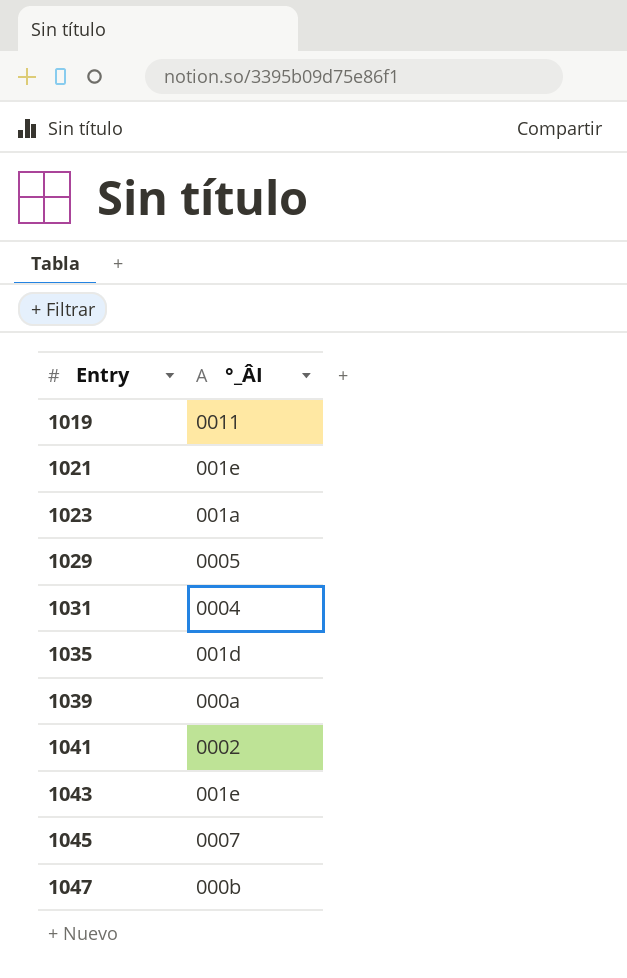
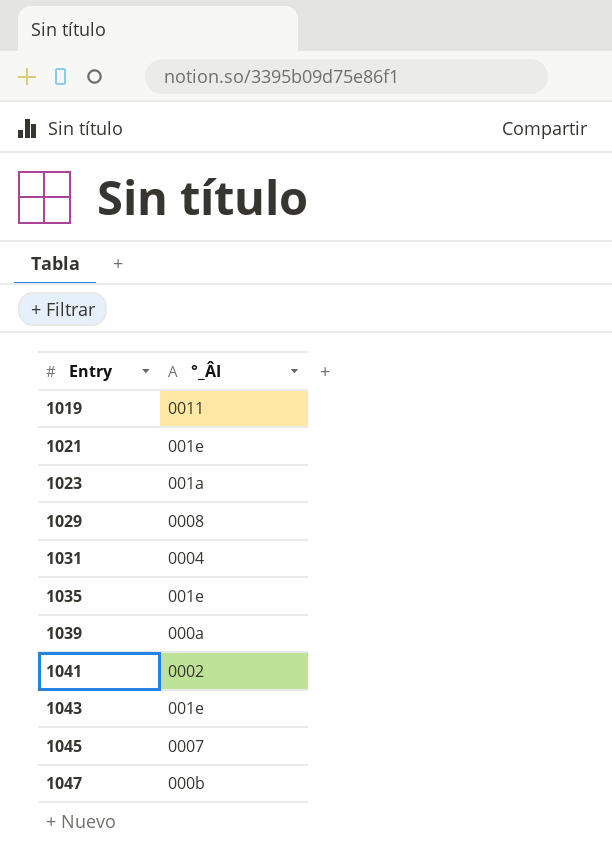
1029 | °_ÂI: 0005 -> 0008
1035 | °_ÂI: 001d -> 001e

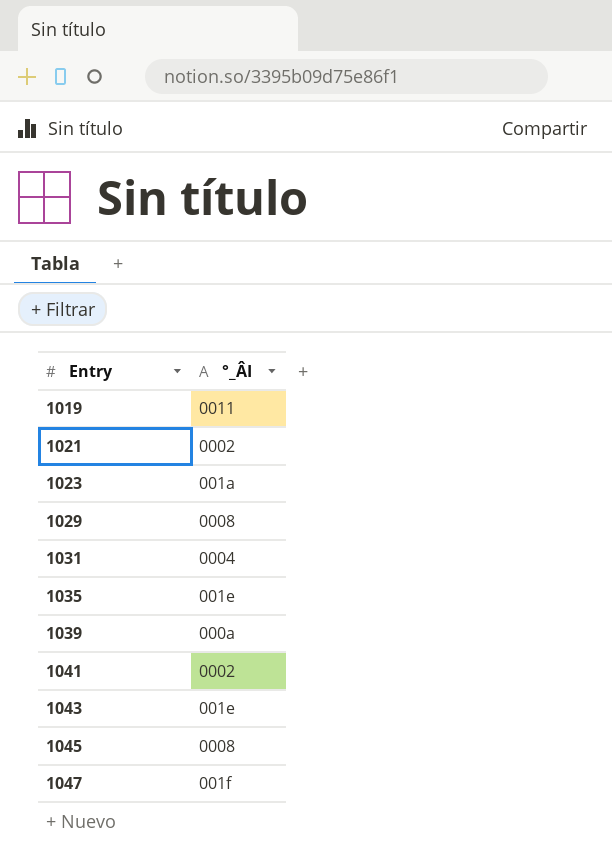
1021 | °_ÂI: 001e -> 0002
1045 | °_ÂI: 0007 -> 0008
1047 | °_ÂI: 000b -> 001f

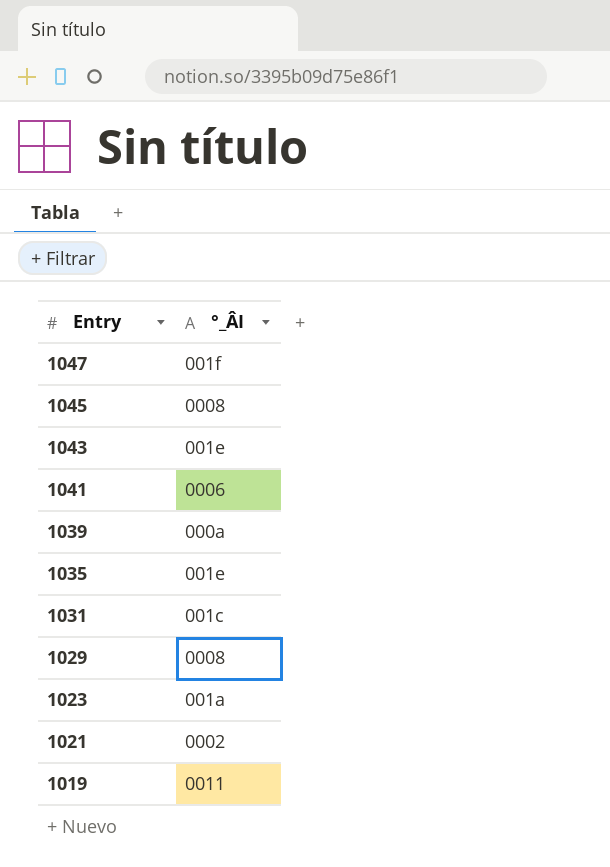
row order: Entry ascending -> Entry descending
1041 | °_ÂI: 0002 -> 0006
1031 | °_ÂI: 0004 -> 001c

